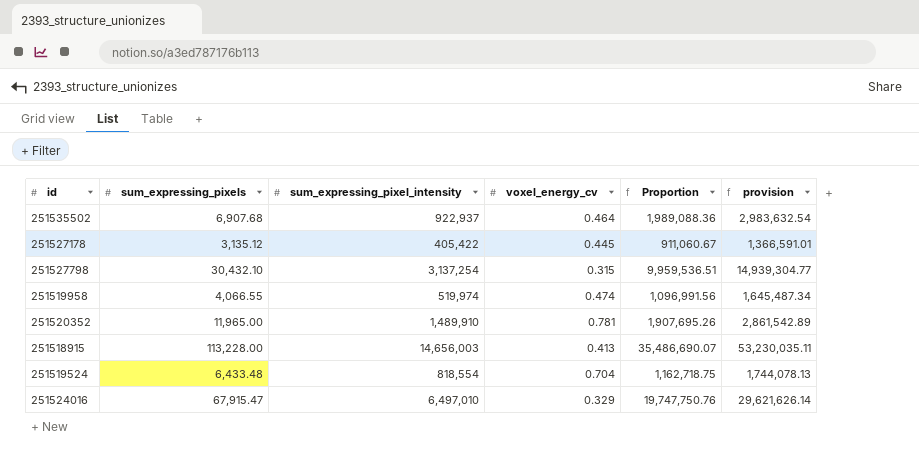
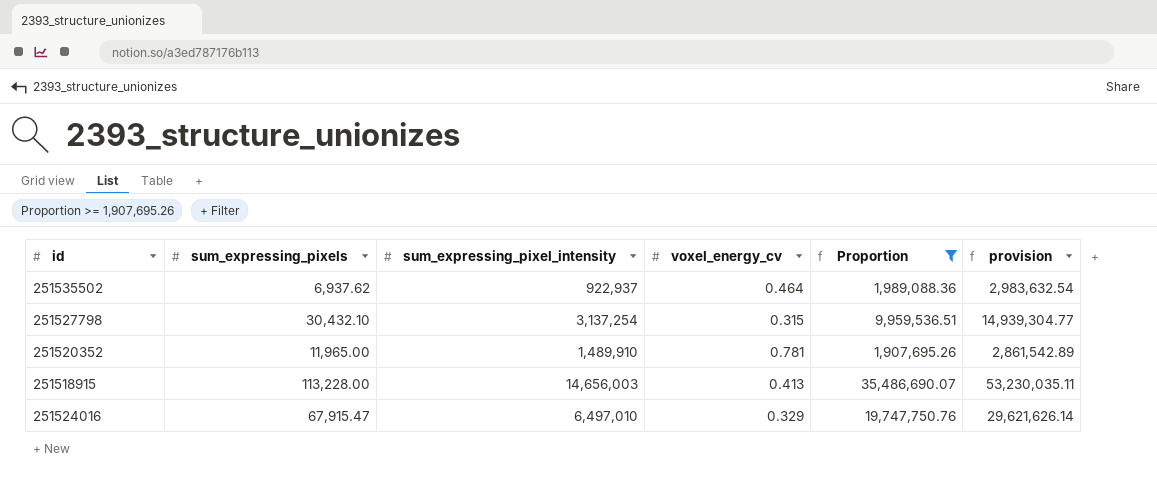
filter: none -> Proportion >= 1,907,695.26
251535502 | sum_expressing_pixels: 6,907.68 -> 6,937.62

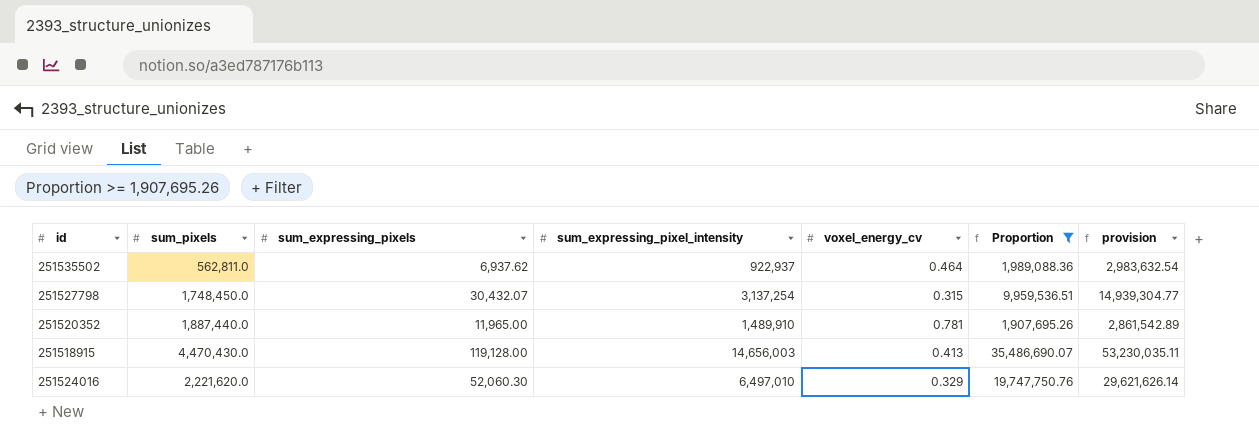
column sum_pixels | position: none -> 2
251527798 | sum_expressing_pixels: 30,432.10 -> 30,432.07
251518915 | sum_expressing_pixels: 113,228.00 -> 119,128.00
251524016 | sum_expressing_pixels: 67,915.47 -> 52,060.30

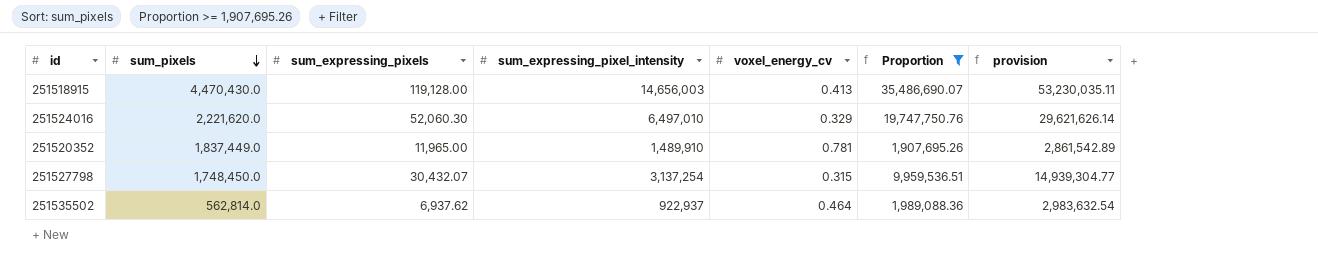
row order: none -> sum_pixels descending
251520352 | sum_pixels: 1,887,440.0 -> 1,837,449.0
251535502 | sum_pixels: 562,811.0 -> 562,814.0

